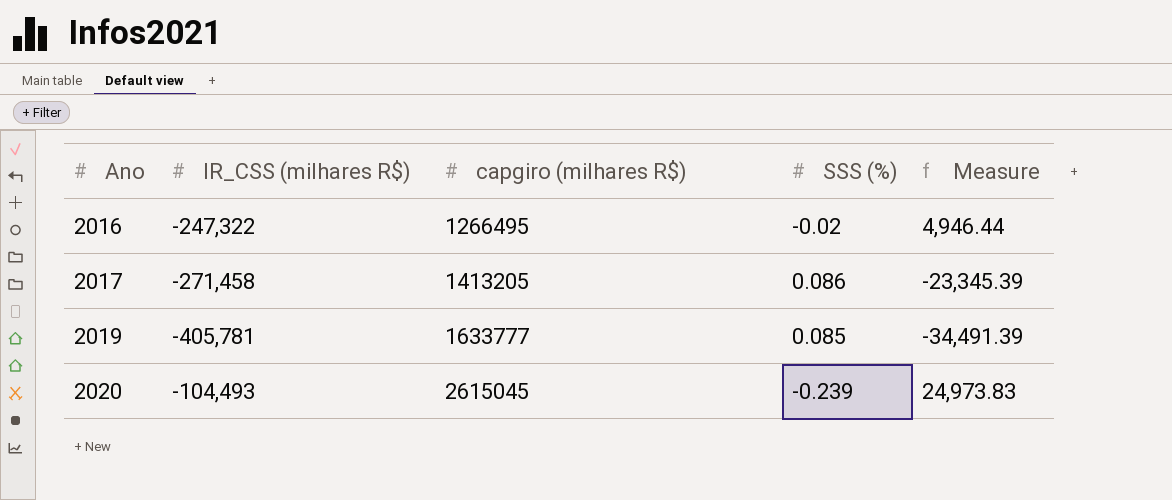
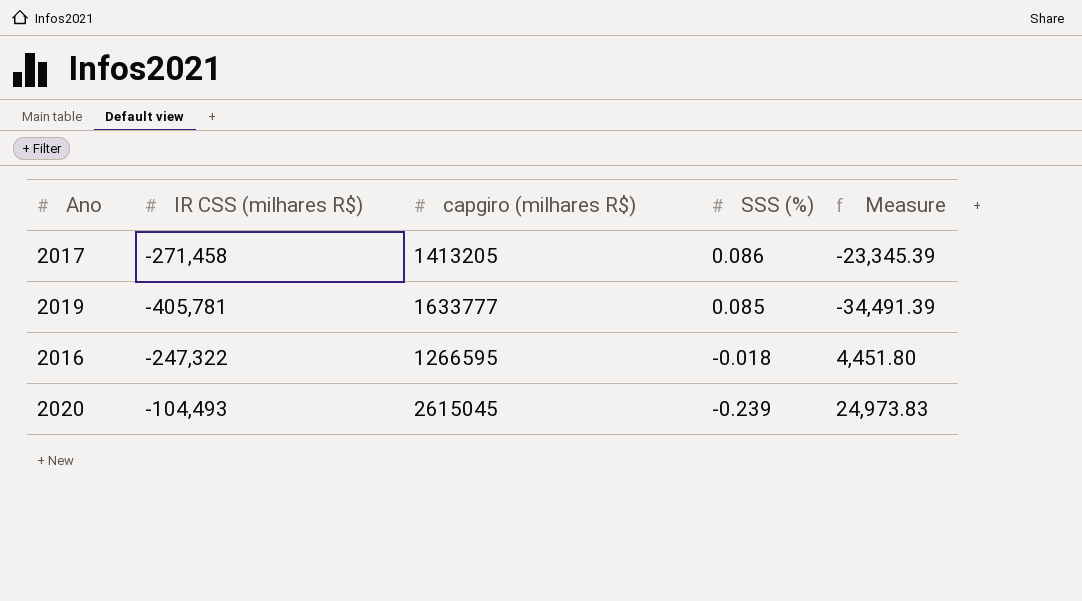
row order: Ano ascending -> SSS (%) descending
column name: IR_CSS (milhares R$) -> IR CSS (milhares R$)
2016 | capgiro (milhares R$): 1266495 -> 1266595
2016 | SSS (%): -0.02 -> -0.018
2016 | Measure: 4,946.44 -> 4,451.80

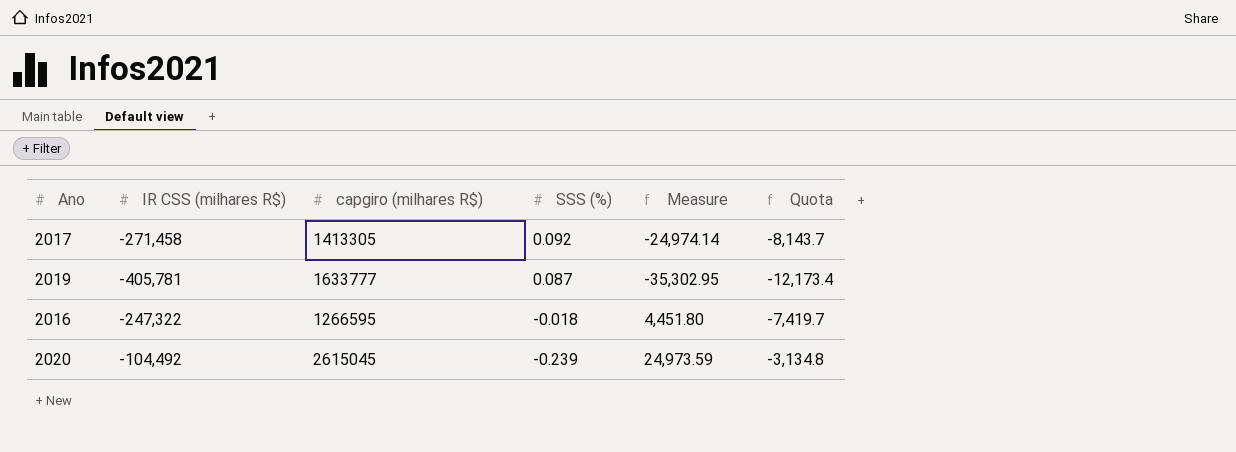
column Quota | formula: none -> [IR CSS (milhares R$)] * 0.03
2017 | capgiro (milhares R$): 1413205 -> 1413305
2017 | SSS (%): 0.086 -> 0.092
2017 | Measure: -23,345.39 -> -24,974.14
2019 | SSS (%): 0.085 -> 0.087
2019 | Measure: -34,491.39 -> -35,302.95
2020 | IR CSS (milhares R$): -104,493 -> -104,492
2020 | Measure: 24,973.83 -> 24,973.59

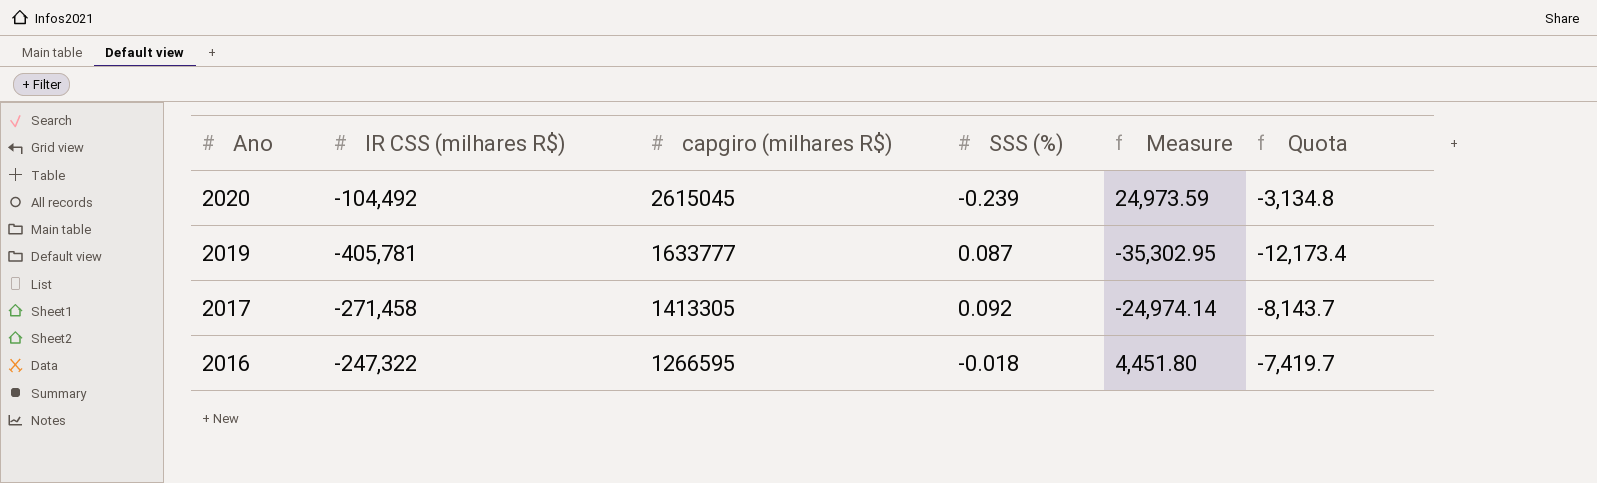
row order: SSS (%) descending -> Ano descending

